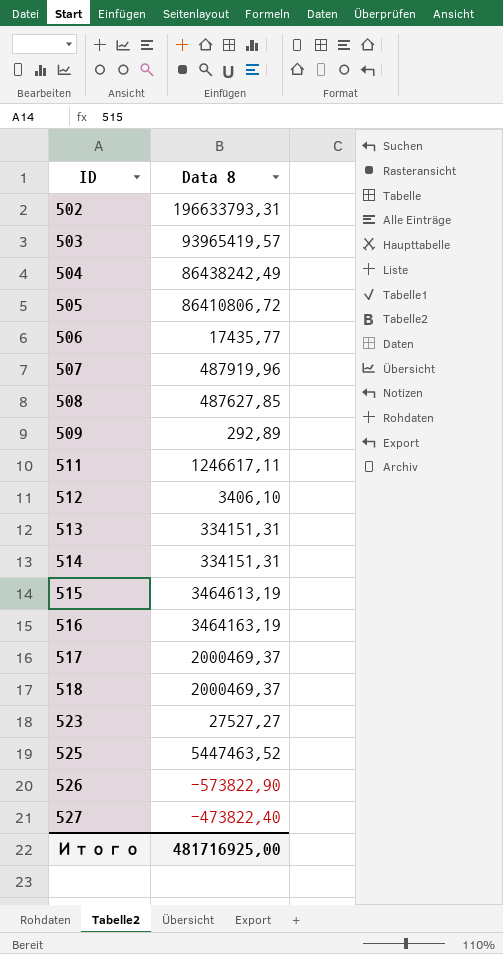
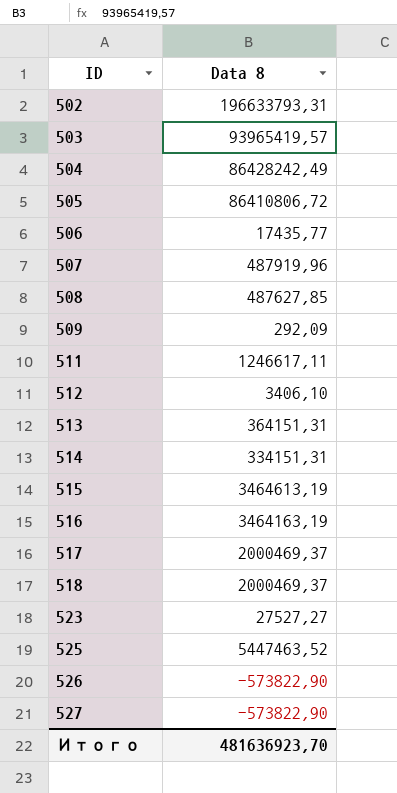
504 | Data 8: 86438242,49 -> 86428242,49
509 | Data 8: 292,89 -> 292,09
513 | Data 8: 334151,31 -> 364151,31
527 | Data 8: -473822,40 -> -573822,90
Итого | Data 8: 481716925,00 -> 481636923,70

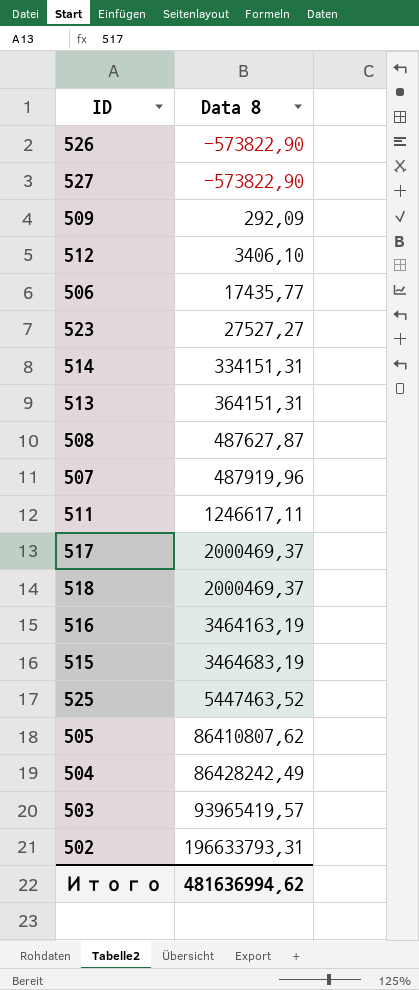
row order: ID ascending -> Data 8 ascending
508 | Data 8: 487627,85 -> 487627,87
515 | Data 8: 3464613,19 -> 3464683,19
505 | Data 8: 86410806,72 -> 86410807,62
Итого | Data 8: 481636923,70 -> 481636994,62

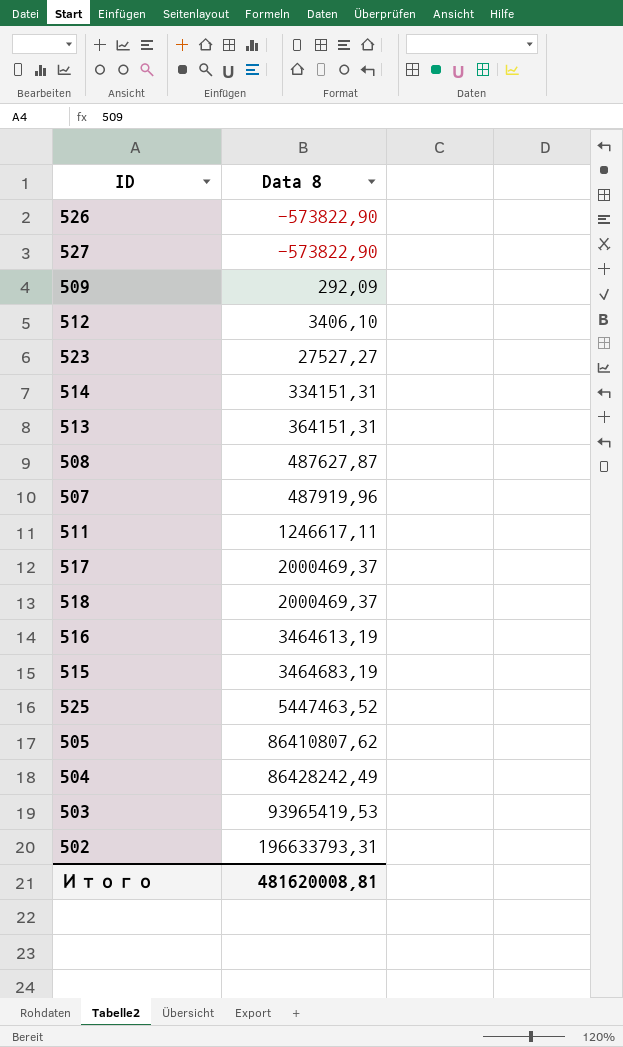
row 506: 17435,77 -> none
516 | Data 8: 3464163,19 -> 3464613,19
503 | Data 8: 93965419,57 -> 93965419,53
Итого | Data 8: 481636994,62 -> 481620008,81

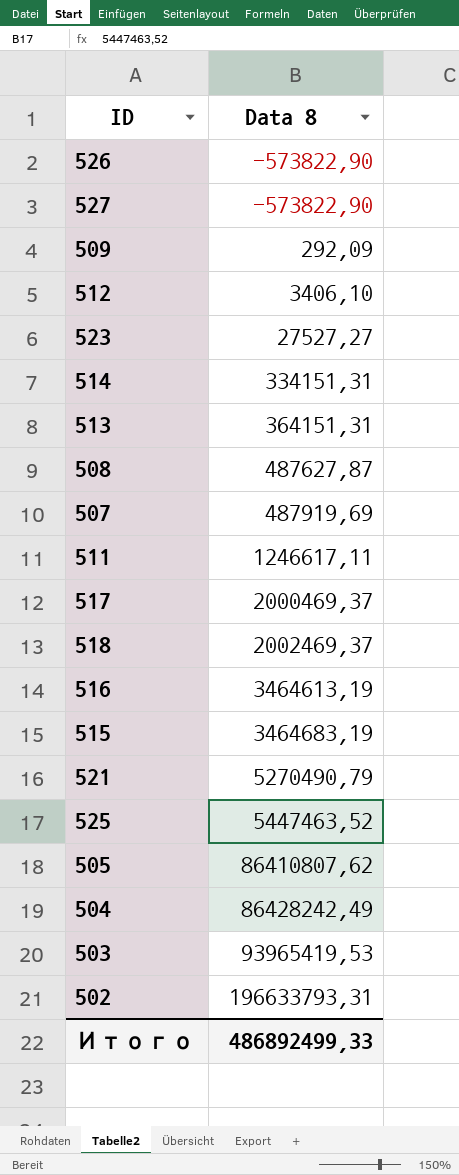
507 | Data 8: 487919,96 -> 487919,69
518 | Data 8: 2000469,37 -> 2002469,37
row 521: none -> 5270490,79
Итого | Data 8: 481620008,81 -> 486892499,33

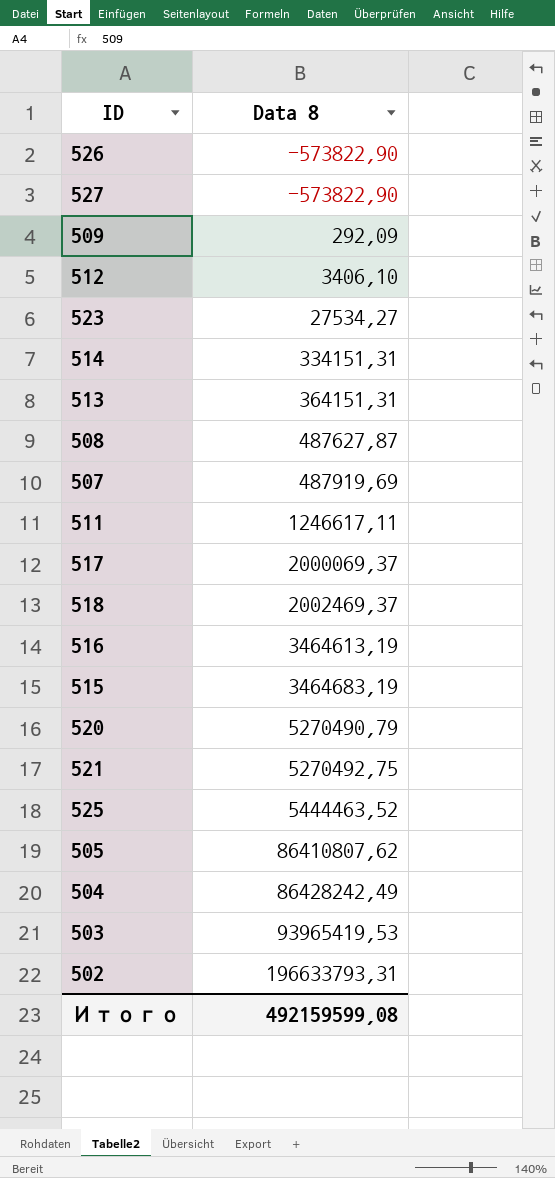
523 | Data 8: 27527,27 -> 27534,27
517 | Data 8: 2000469,37 -> 2000069,37
row 520: none -> 5270490,79
521 | Data 8: 5270490,79 -> 5270492,75
525 | Data 8: 5447463,52 -> 5444463,52
Итого | Data 8: 486892499,33 -> 492159599,08

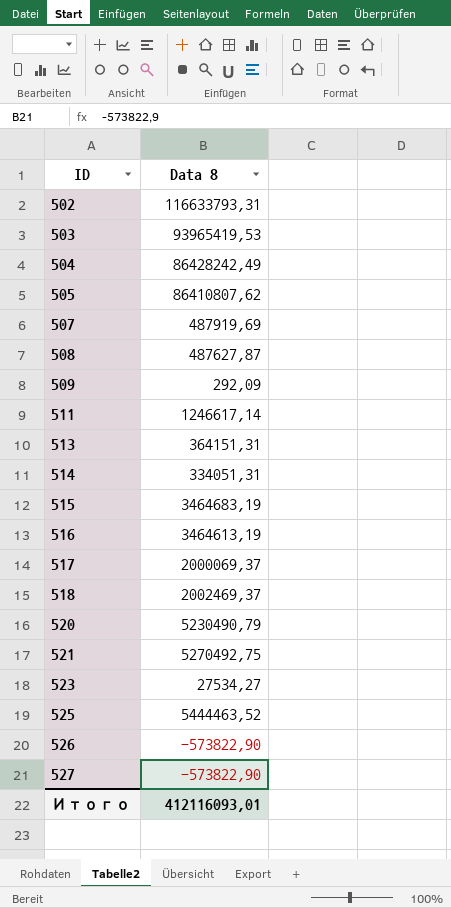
row order: Data 8 ascending -> ID ascending
row 512: 3406,10 -> none
502 | Data 8: 196633793,31 -> 116633793,31
511 | Data 8: 1246617,11 -> 1246617,14
514 | Data 8: 334151,31 -> 334051,31
520 | Data 8: 5270490,79 -> 5230490,79
Итого | Data 8: 492159599,08 -> 412116093,01

